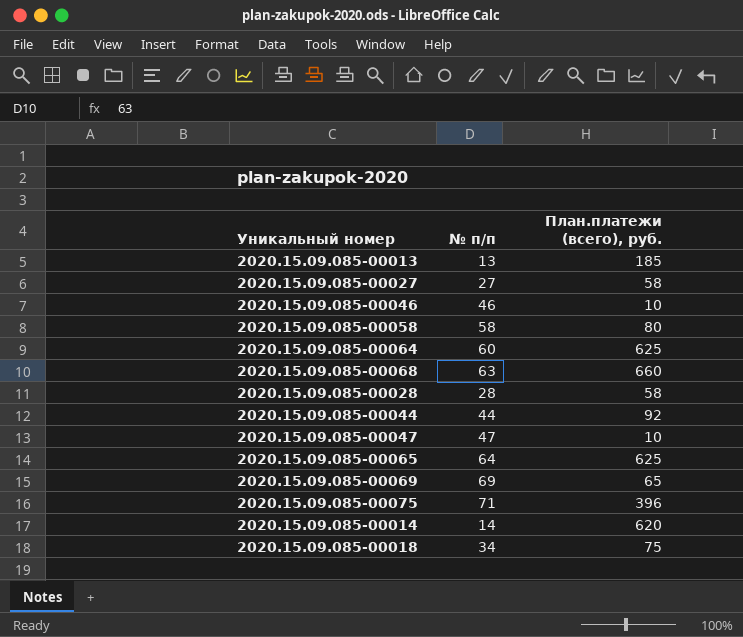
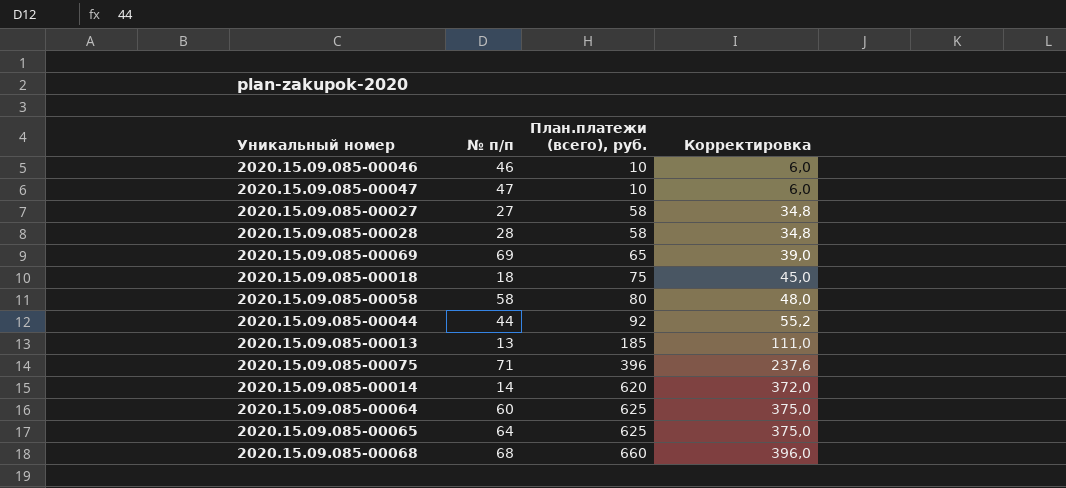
row order: none -> План.платежи (всего), руб. ascending
column Корректировка | formula: none -> [План.платежи (всего), руб.] * 0,6
2020.15.09.085-00018 | № п/п: 34 -> 18
2020.15.09.085-00068 | № п/п: 63 -> 68

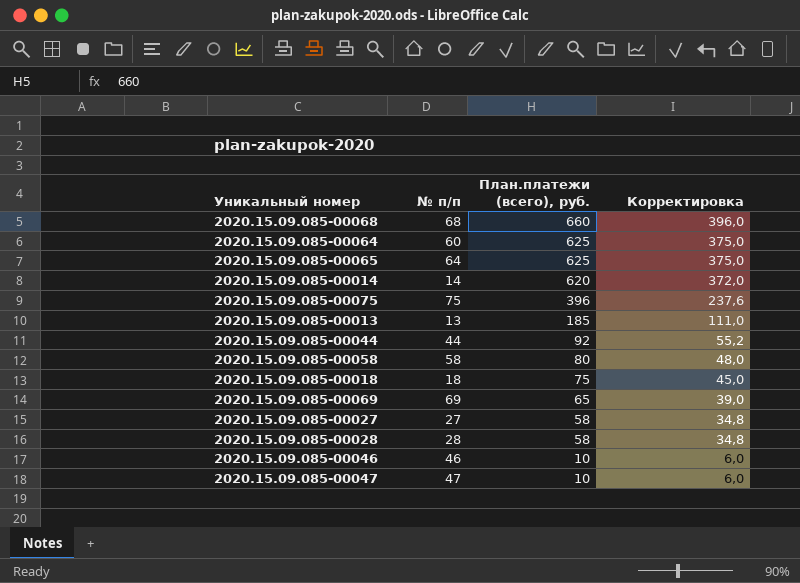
row order: План.платежи (всего), руб. ascending -> План.платежи (всего), руб. descending
2020.15.09.085-00075 | № п/п: 71 -> 75

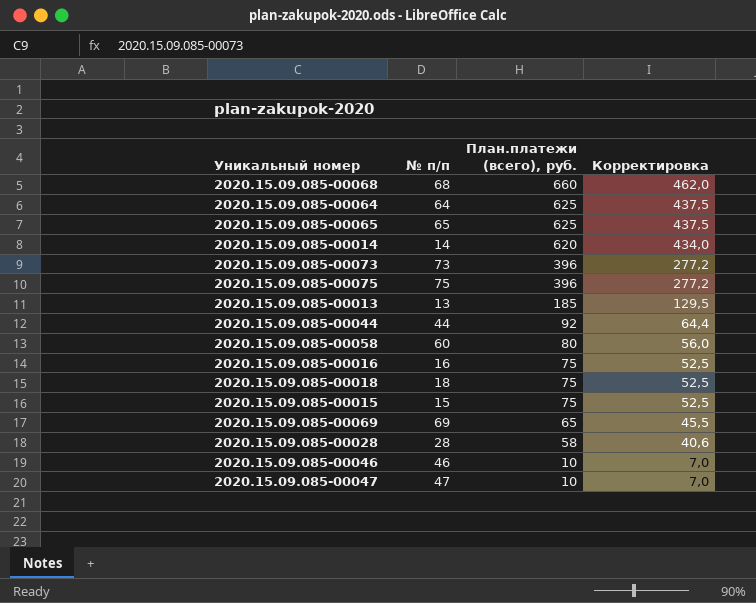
column Корректировка | formula: [План.платежи (всего), руб.] * 0,6 -> [План.платежи (всего), руб.] * 0,7
row 2020.15.09.085-00027: 27 | 58 | 34,8 -> none
2020.15.09.085-00064 | № п/п: 60 -> 64
2020.15.09.085-00065 | № п/п: 64 -> 65
row 2020.15.09.085-00073: none -> 73 | 396 | 277,2
2020.15.09.085-00058 | № п/п: 58 -> 60
row 2020.15.09.085-00016: none -> 16 | 75 | 52,5
row 2020.15.09.085-00015: none -> 15 | 75 | 52,5

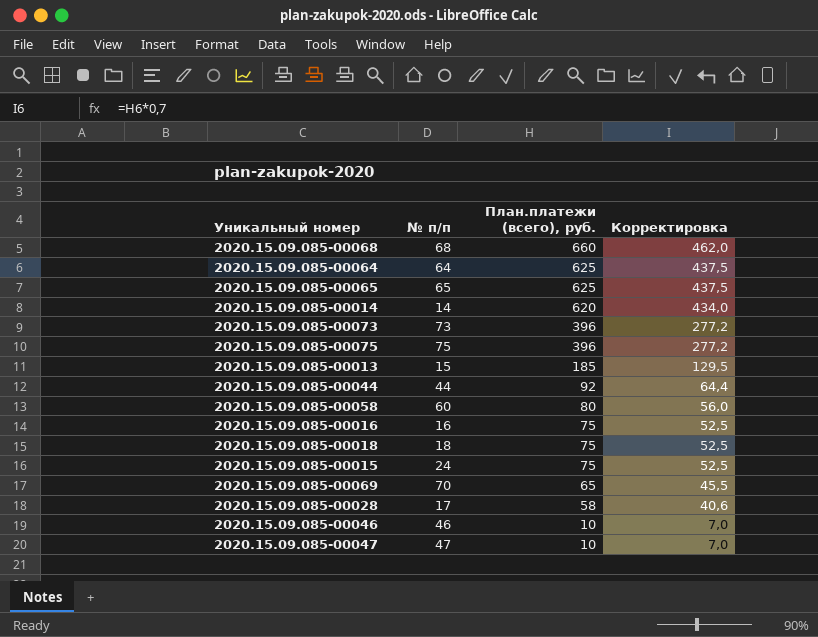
2020.15.09.085-00013 | № п/п: 13 -> 15
2020.15.09.085-00015 | № п/п: 15 -> 24
2020.15.09.085-00069 | № п/п: 69 -> 70
2020.15.09.085-00028 | № п/п: 28 -> 17

